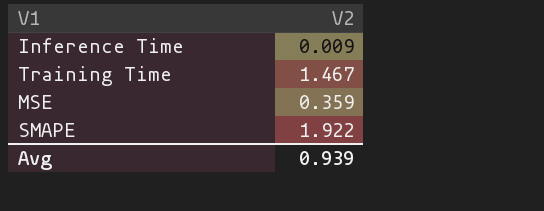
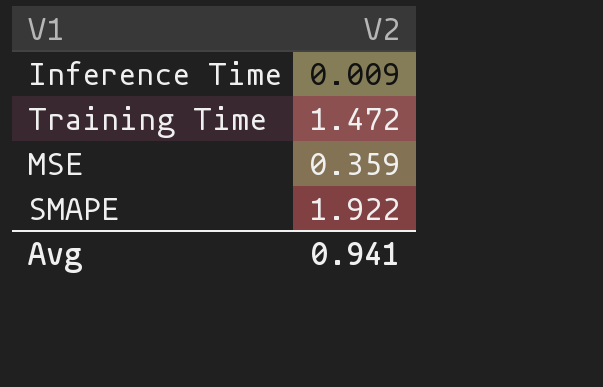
Training Time | V2: 1.467 -> 1.472
Avg | V2: 0.939 -> 0.941

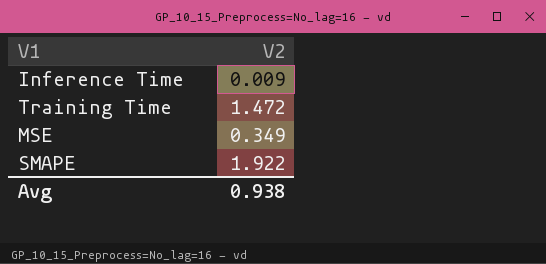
MSE | V2: 0.359 -> 0.349
Avg | V2: 0.941 -> 0.938

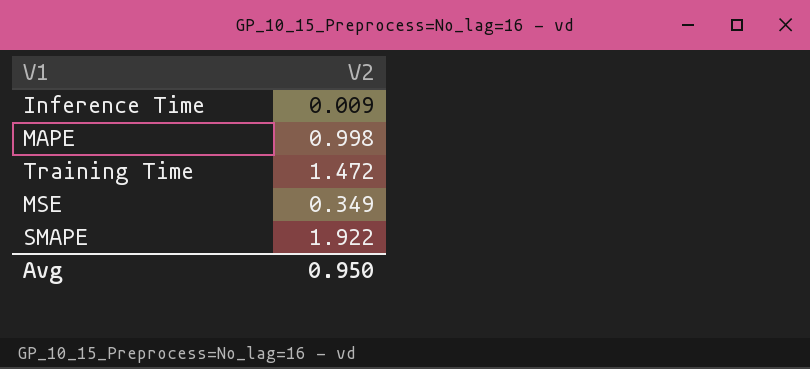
row MAPE: none -> 0.998
Avg | V2: 0.938 -> 0.950

